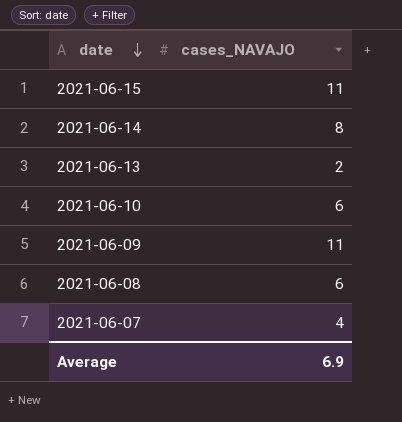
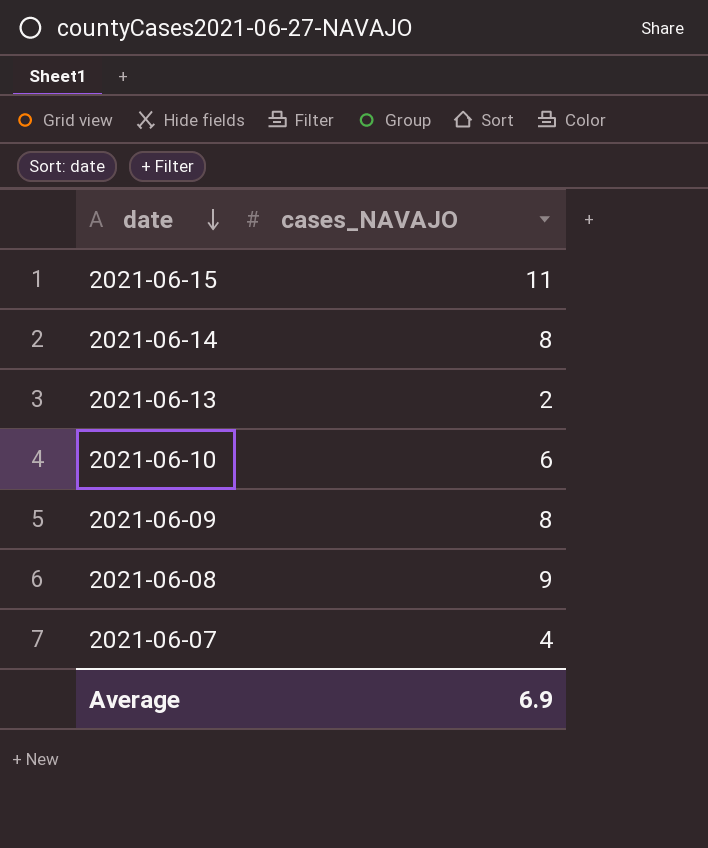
2021-06-09 | cases_NAVAJO: 11 -> 8
2021-06-08 | cases_NAVAJO: 6 -> 9

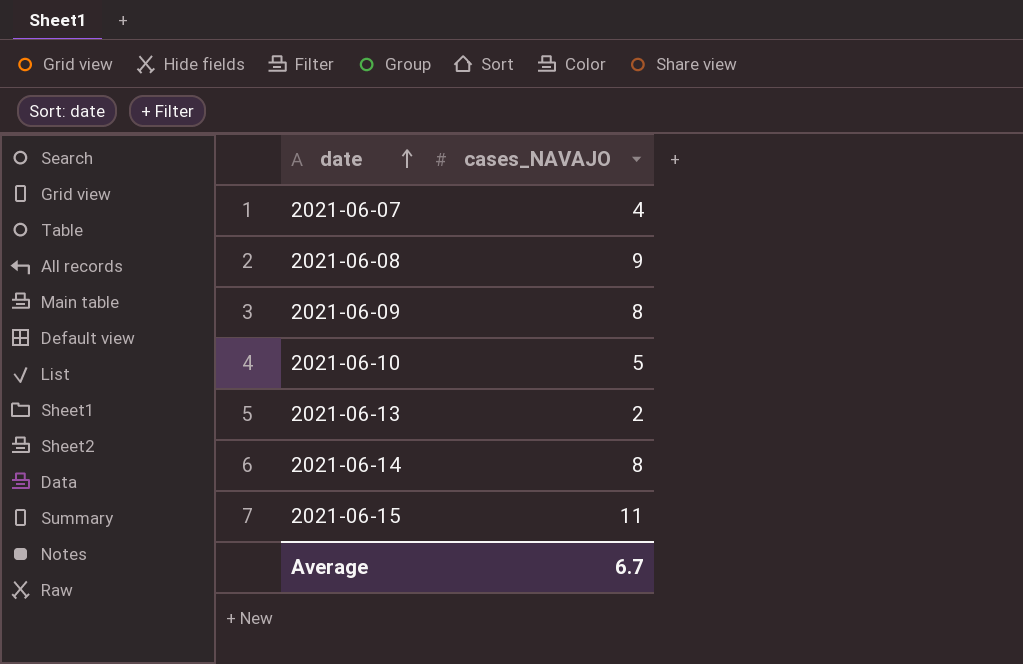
row order: date descending -> date ascending
2021-06-10 | cases_NAVAJO: 6 -> 5
Average | cases_NAVAJO: 6.9 -> 6.7

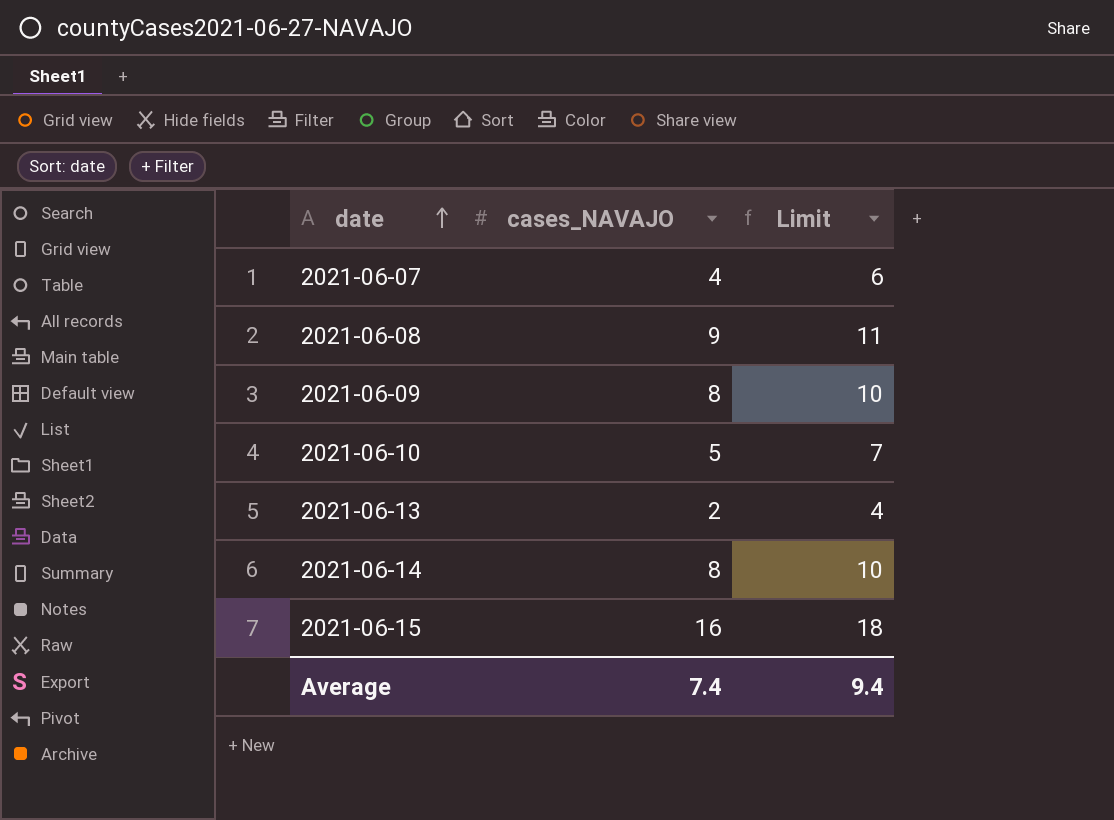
column Limit | formula: none -> [cases_NAVAJO] + 2
2021-06-15 | cases_NAVAJO: 11 -> 16
Average | cases_NAVAJO: 6.7 -> 7.4

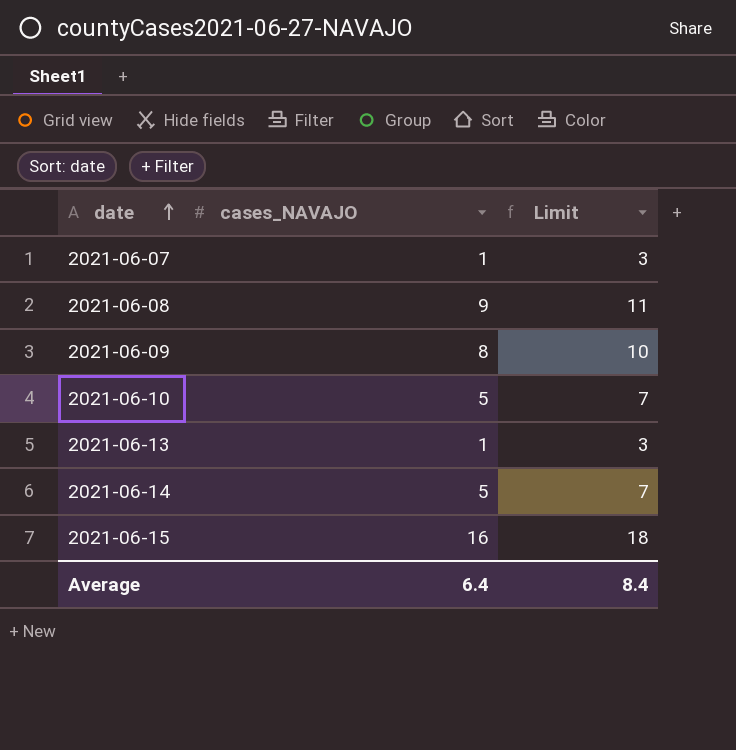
2021-06-07 | cases_NAVAJO: 4 -> 1
2021-06-07 | Limit: 6 -> 3
2021-06-13 | cases_NAVAJO: 2 -> 1
2021-06-13 | Limit: 4 -> 3
2021-06-14 | cases_NAVAJO: 8 -> 5
2021-06-14 | Limit: 10 -> 7
Average | cases_NAVAJO: 7.4 -> 6.4
Average | Limit: 9.4 -> 8.4

